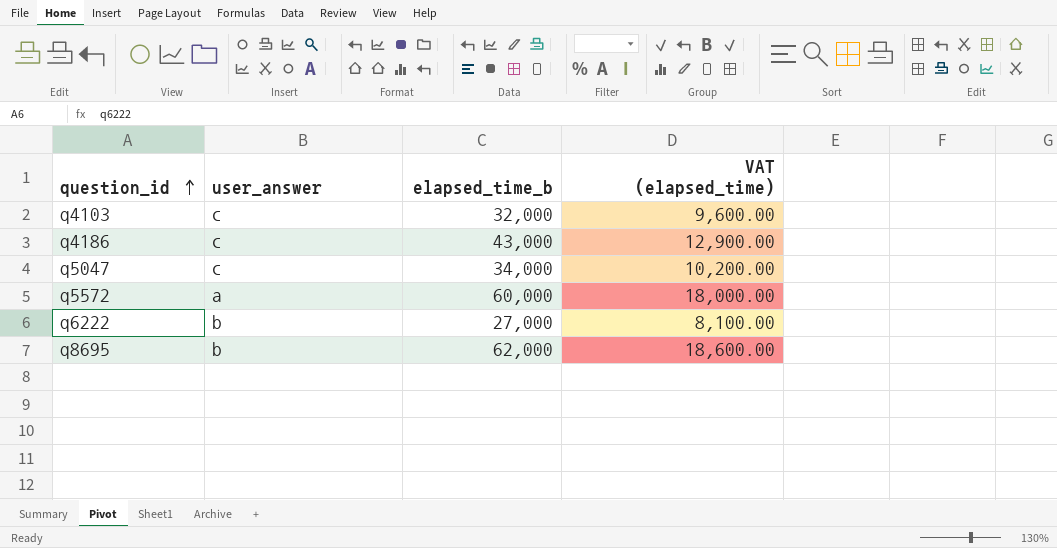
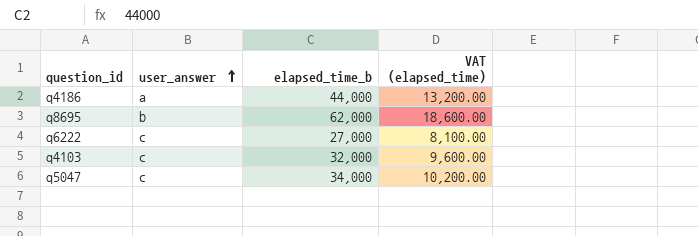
row order: question_id ascending -> user_answer ascending
row q5572: a | 60,000 | 18,000.00 -> none
q4186 | user_answer: c -> a
q4186 | elapsed_time_b: 43,000 -> 44,000
q4186 | VAT (elapsed_time): 12,900.00 -> 13,200.00
q6222 | user_answer: b -> c

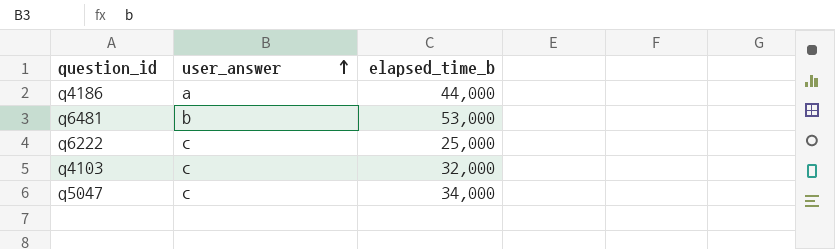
column VAT (elapsed_time) | formula: [elapsed_time_b] * 0.3 -> none
row q8695: b | 62,000 | 18,600.00 -> none
row q6481: none -> b | 53,000
q6222 | elapsed_time_b: 27,000 -> 25,000

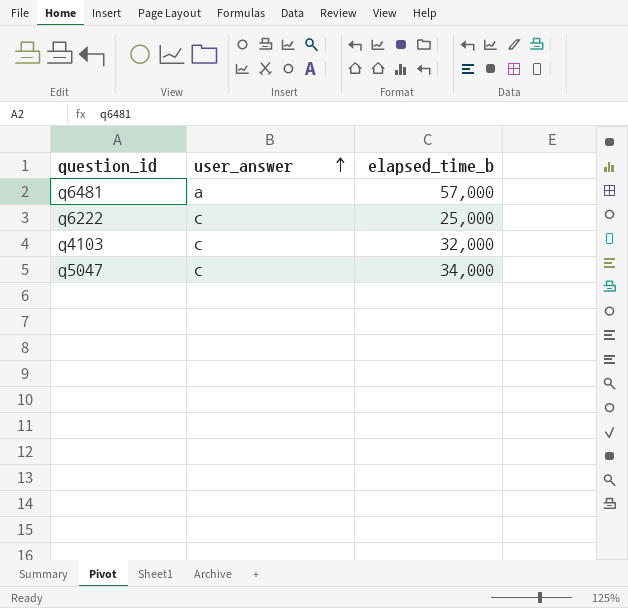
row q4186: a | 44,000 -> none
q6481 | user_answer: b -> a
q6481 | elapsed_time_b: 53,000 -> 57,000

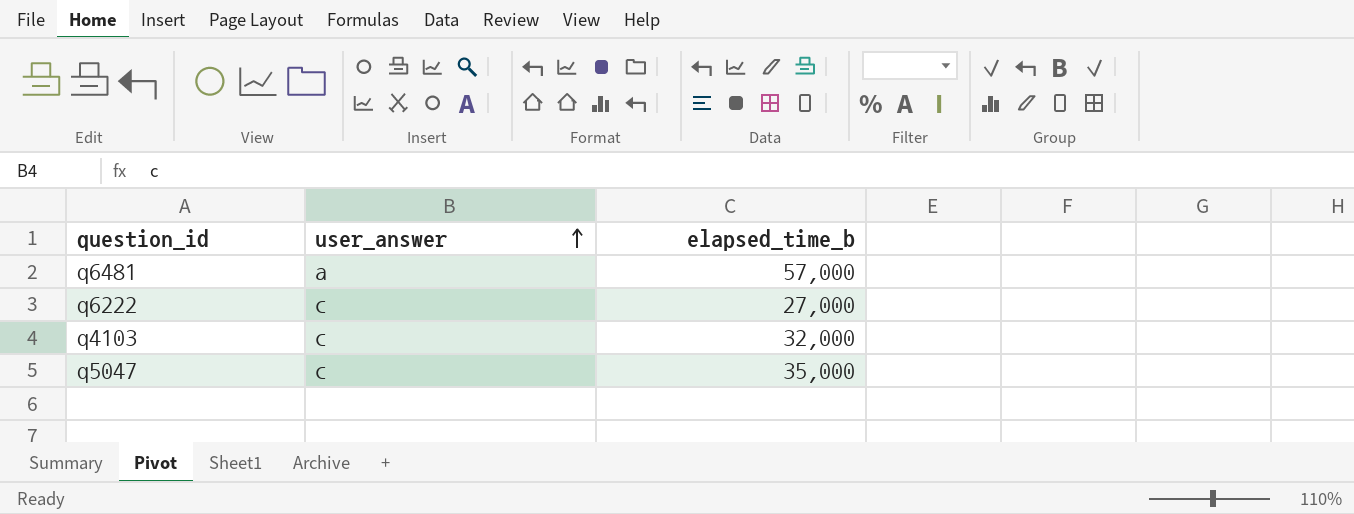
q6222 | elapsed_time_b: 25,000 -> 27,000
q5047 | elapsed_time_b: 34,000 -> 35,000

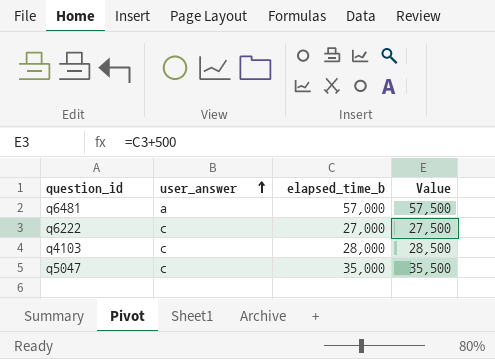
column Value | formula: none -> [elapsed_time_b] + 500
q4103 | elapsed_time_b: 32,000 -> 28,000

